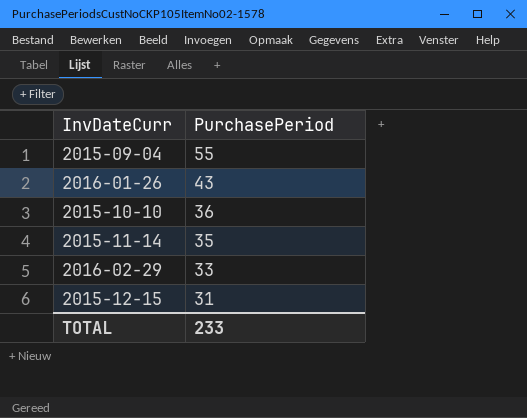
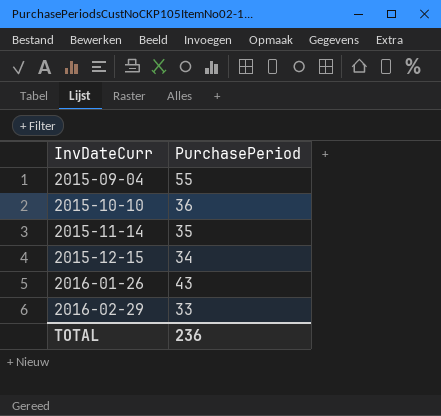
row order: PurchasePeriod descending -> InvDateCurr ascending
2015-12-15 | PurchasePeriod: 31 -> 34
TOTAL | PurchasePeriod: 233 -> 236

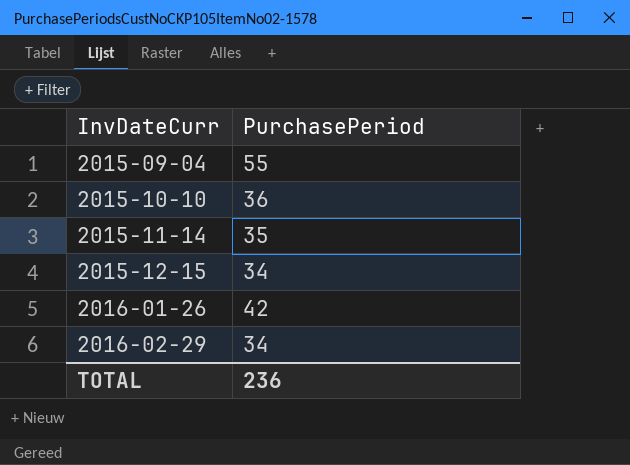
2016-01-26 | PurchasePeriod: 43 -> 42
2016-02-29 | PurchasePeriod: 33 -> 34

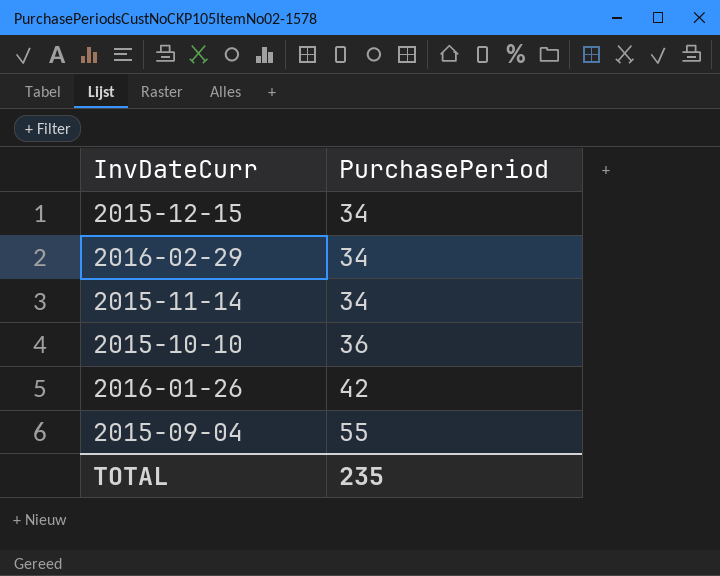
row order: InvDateCurr ascending -> PurchasePeriod ascending
2015-11-14 | PurchasePeriod: 35 -> 34
TOTAL | PurchasePeriod: 236 -> 235

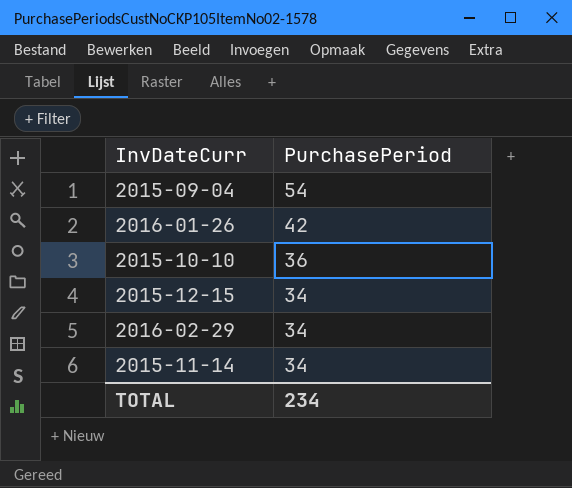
row order: PurchasePeriod ascending -> PurchasePeriod descending
2015-09-04 | PurchasePeriod: 55 -> 54
TOTAL | PurchasePeriod: 235 -> 234

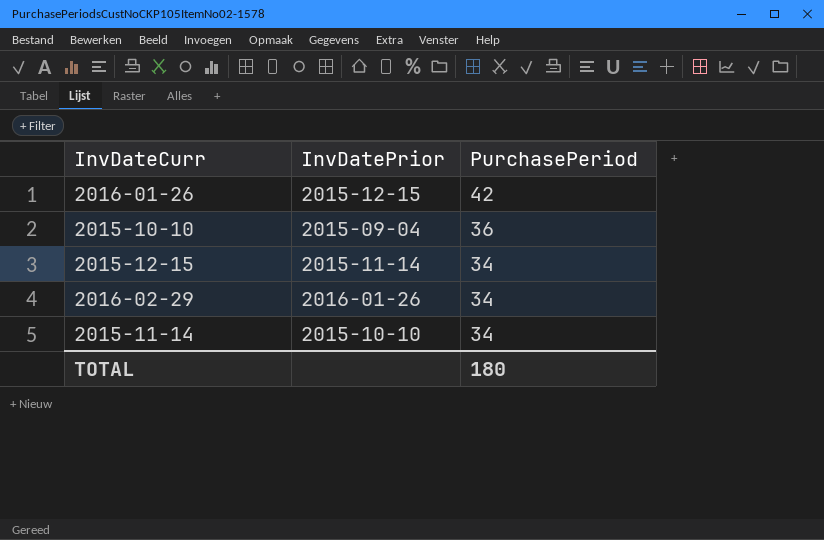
column InvDatePrior | position: none -> 2
row 2015-09-04: 54 -> none
TOTAL | PurchasePeriod: 234 -> 180

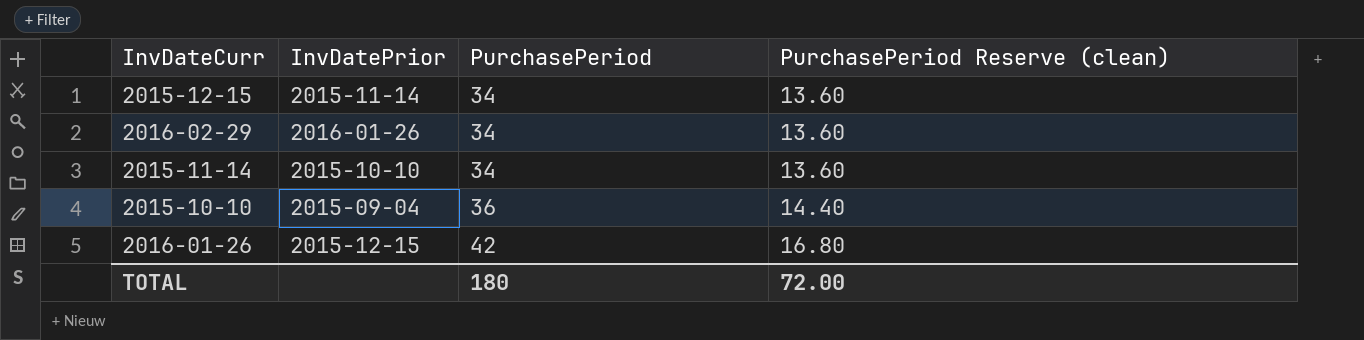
row order: PurchasePeriod descending -> PurchasePeriod ascending
column PurchasePeriod Reserve (clean) | formula: none -> [PurchasePeriod] * 0.4

